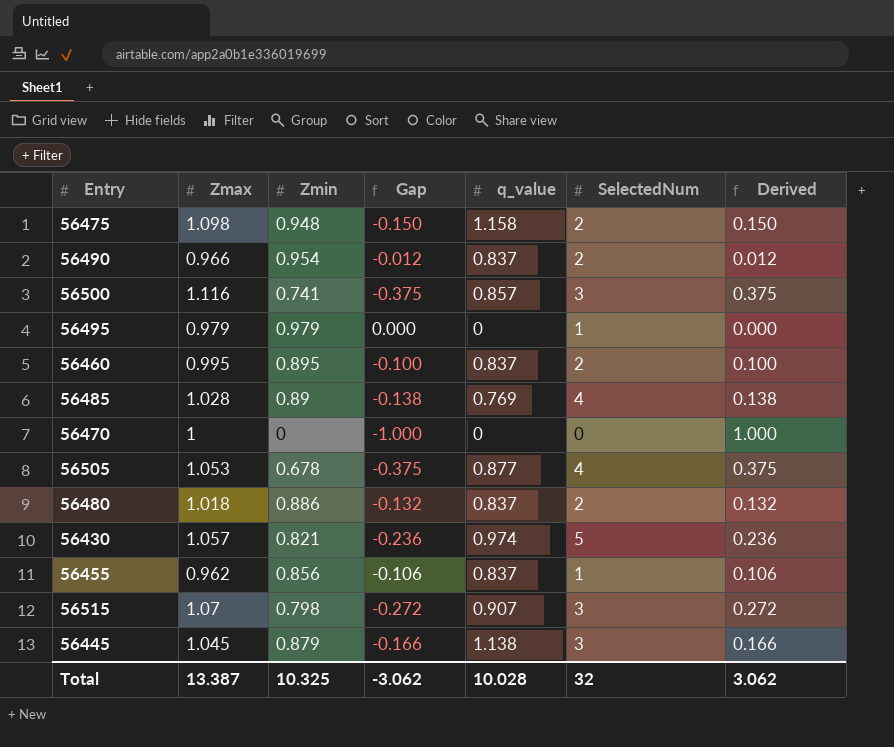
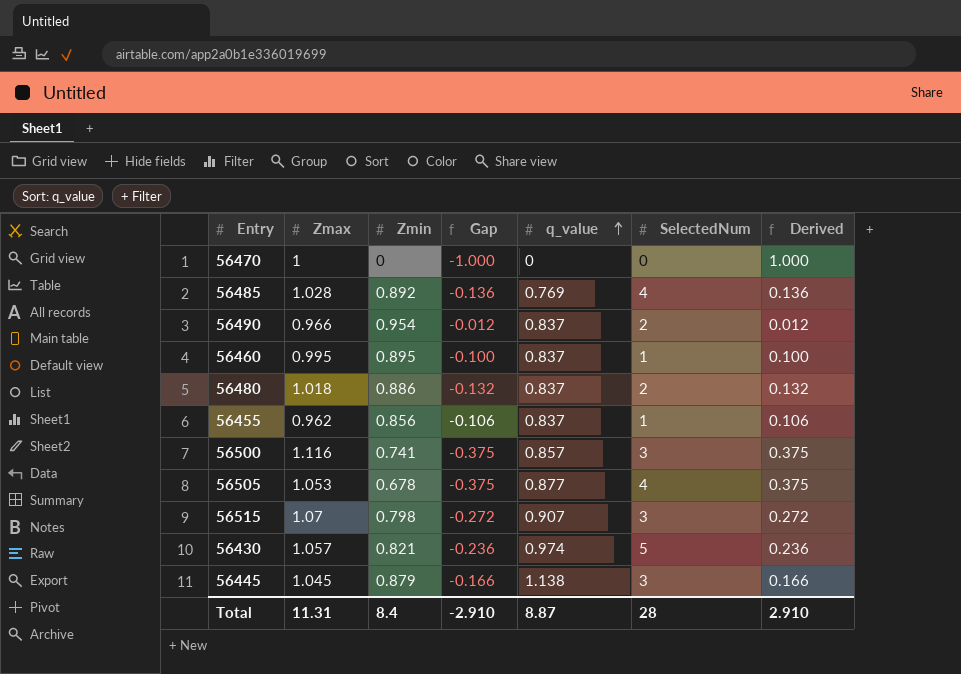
row order: none -> q_value ascending
row 56475: 1.098 | 0.948 | -0.150 | 1.158 | 2 | 0.150 -> none
row 56495: 0.979 | 0.979 | 0.000 | 0 | 1 | 0.000 -> none
56485 | Zmin: 0.89 -> 0.892
56485 | Gap: -0.138 -> -0.136
56485 | Derived: 0.138 -> 0.136
56460 | SelectedNum: 2 -> 1
Total | Zmax: 13.387 -> 11.31
Total | Zmin: 10.325 -> 8.4
Total | Gap: -3.062 -> -2.910
Total | q_value: 10.028 -> 8.87
Total | SelectedNum: 32 -> 28
Total | Derived: 3.062 -> 2.910

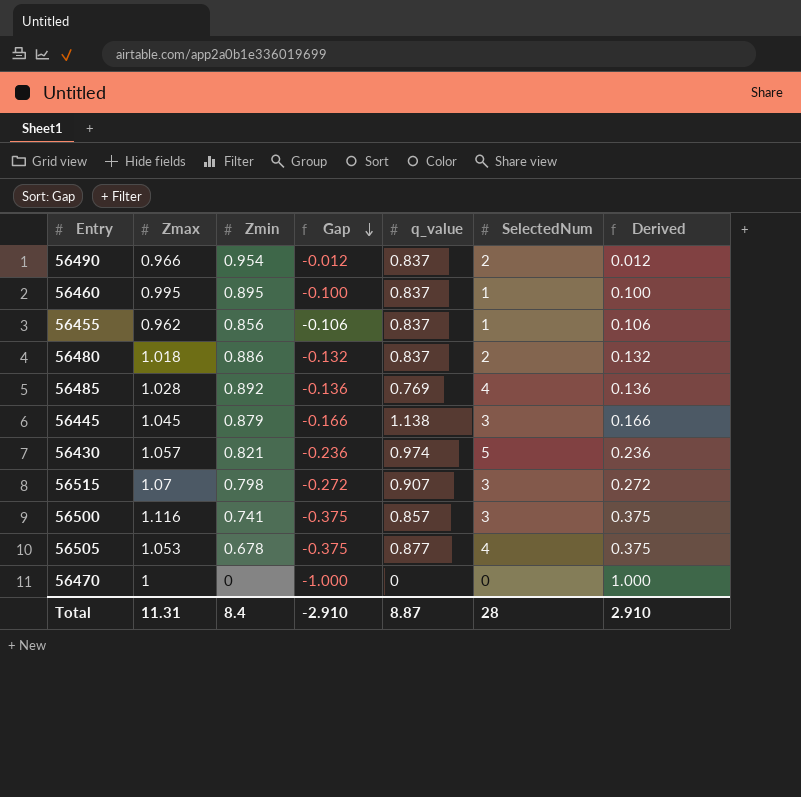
row order: q_value ascending -> Gap descending

